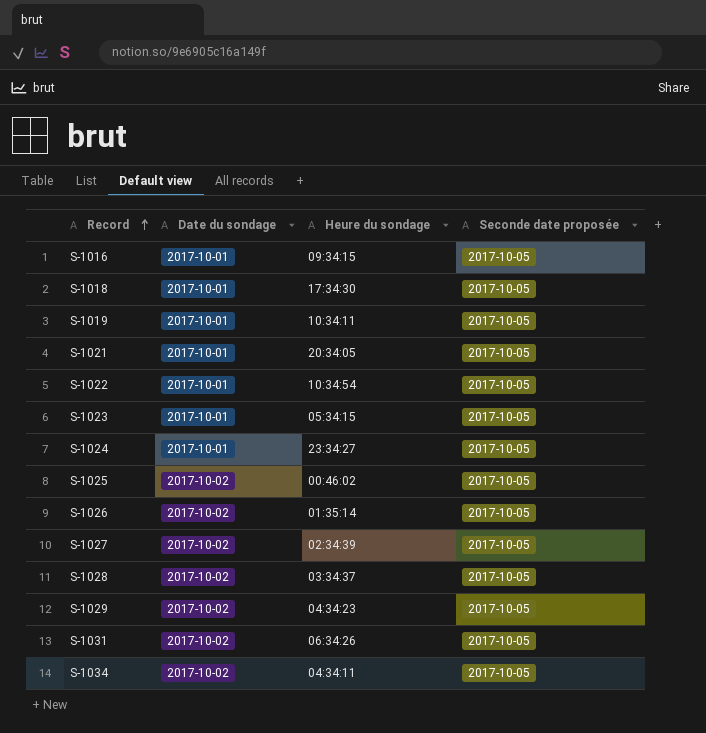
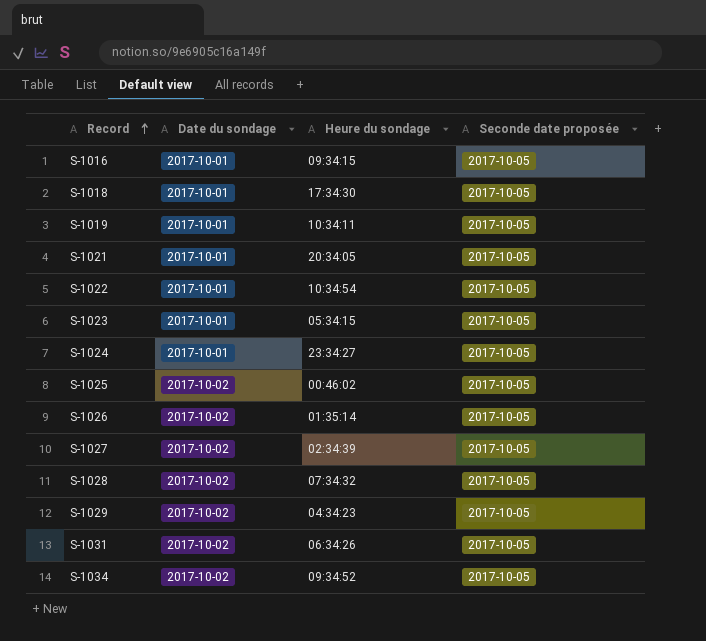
S-1028 | Heure du sondage: 03:34:37 -> 07:34:32
S-1034 | Heure du sondage: 04:34:11 -> 09:34:52

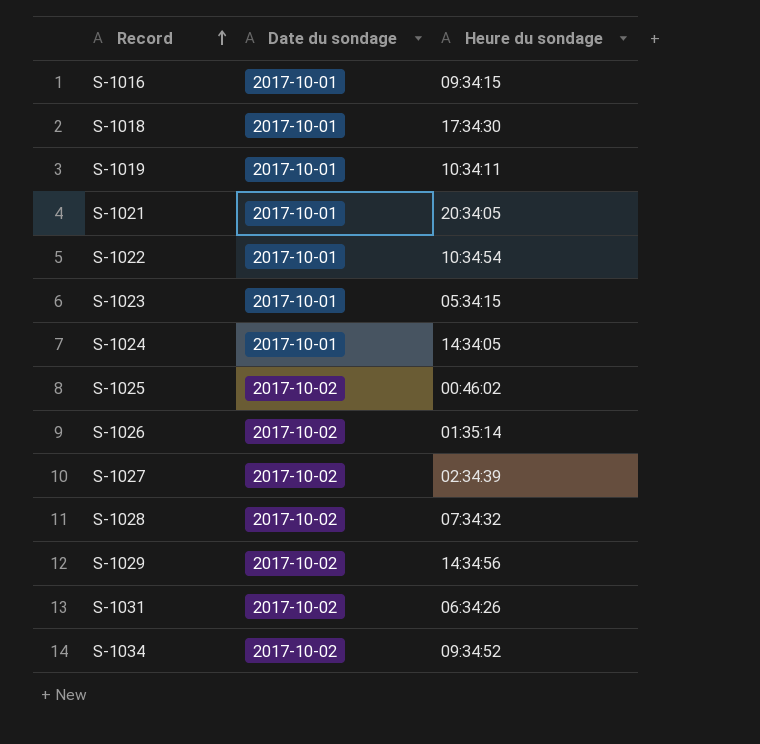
column Seconde date proposée | position: 4 -> none
S-1024 | Heure du sondage: 23:34:27 -> 14:34:05
S-1029 | Heure du sondage: 04:34:23 -> 14:34:56

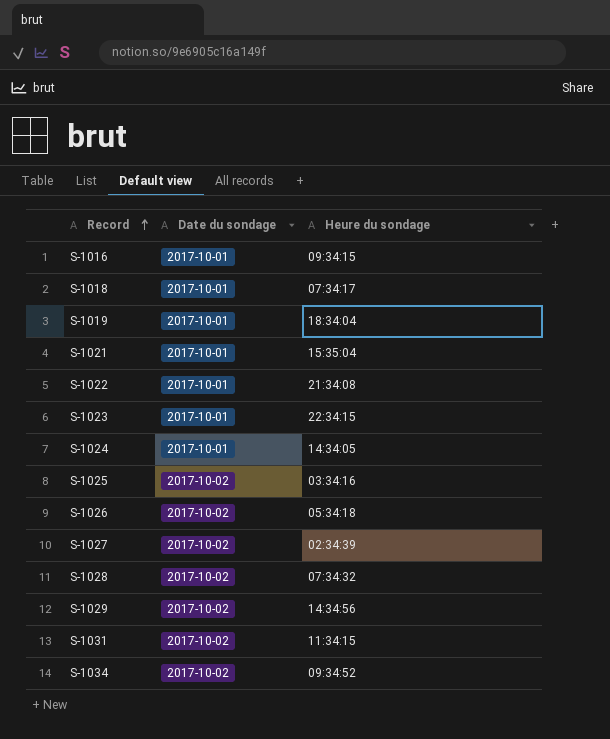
S-1018 | Heure du sondage: 17:34:30 -> 07:34:17
S-1019 | Heure du sondage: 10:34:11 -> 18:34:04
S-1021 | Heure du sondage: 20:34:05 -> 15:35:04
S-1022 | Heure du sondage: 10:34:54 -> 21:34:08
S-1023 | Heure du sondage: 05:34:15 -> 22:34:15
S-1025 | Heure du sondage: 00:46:02 -> 03:34:16
S-1026 | Heure du sondage: 01:35:14 -> 05:34:18
S-1031 | Heure du sondage: 06:34:26 -> 11:34:15

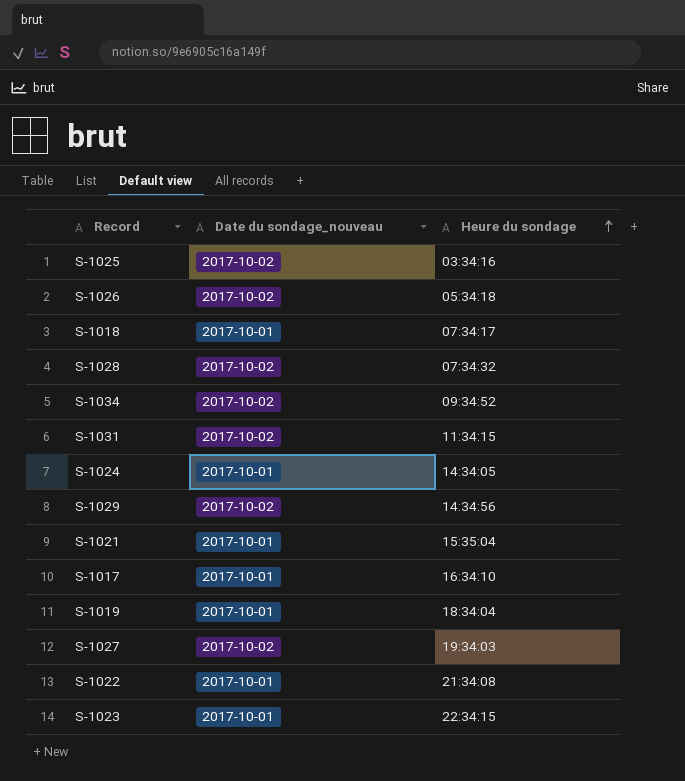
row order: Record ascending -> Heure du sondage ascending
column name: Date du sondage -> Date du sondage_nouveau
row S-1016: 2017-10-01 | 09:34:15 -> none
row S-1017: none -> 2017-10-01 | 16:34:10
S-1027 | Heure du sondage: 02:34:39 -> 19:34:03

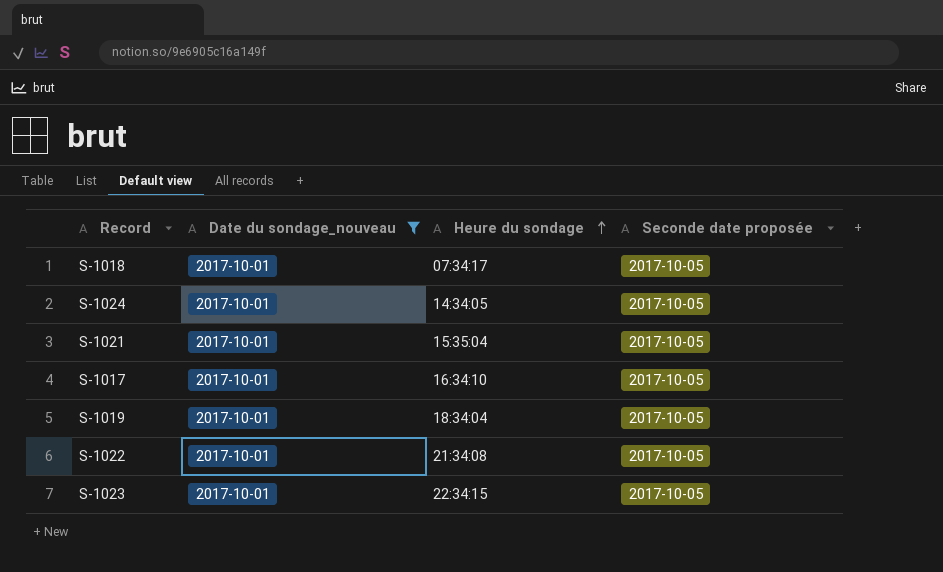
filter: none -> Date du sondage_nouveau = 2017-10-01
column Seconde date proposée | position: none -> 4

